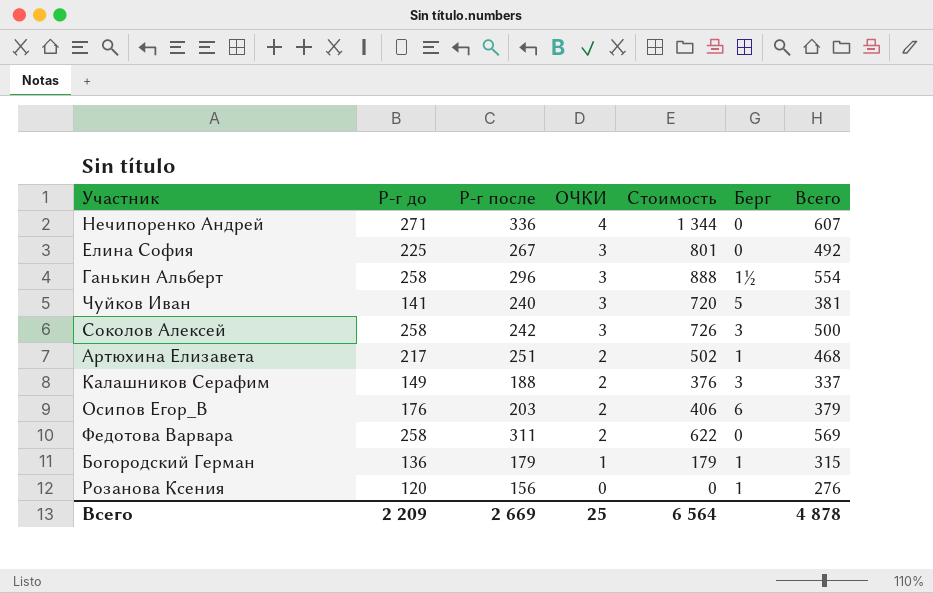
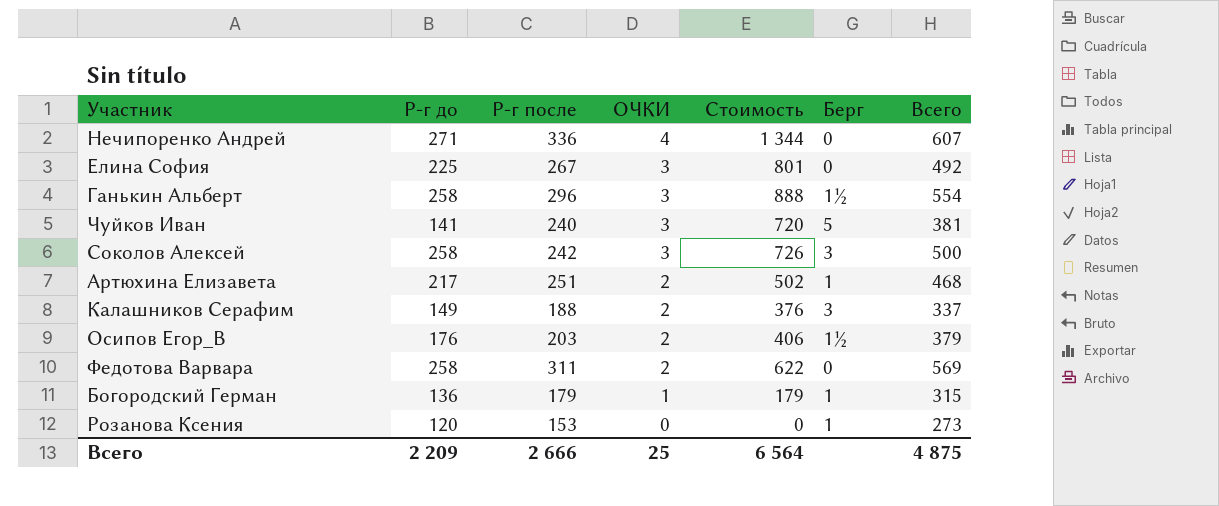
Осипов Егор_В | Берг: 6 -> 1½
Розанова Ксения | Р-г после: 156 -> 153
Розанова Ксения | Всего: 276 -> 273
Всего | Р-г после: 2 669 -> 2 666
Всего | Всего: 4 878 -> 4 875

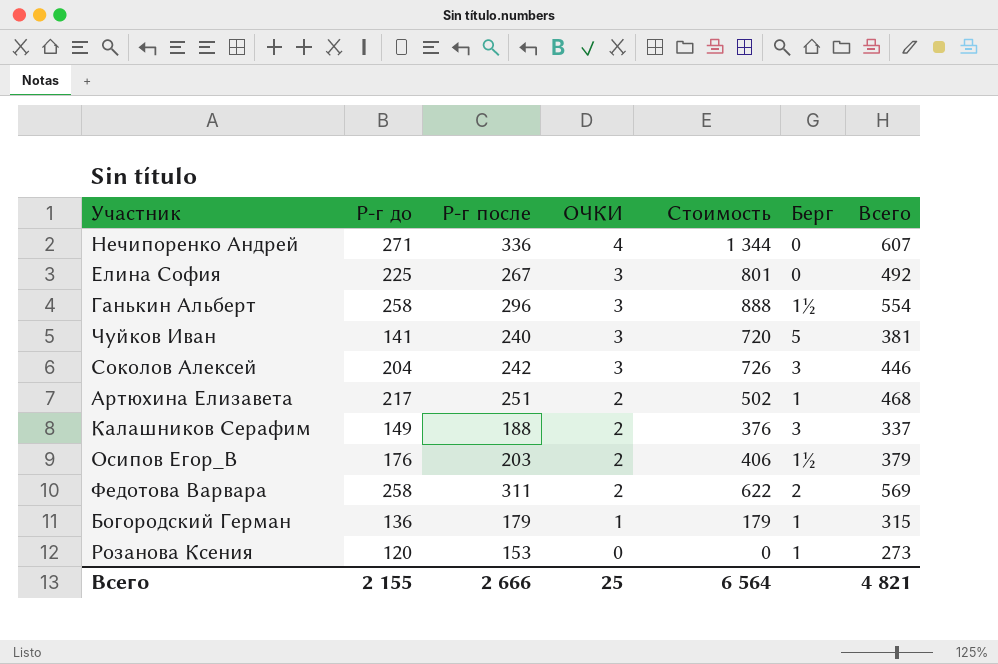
Соколов Алексей | Р-г до: 258 -> 204
Соколов Алексей | Всего: 500 -> 446
Федотова Варвара | Берг: 0 -> 2
Всего | Р-г до: 2 209 -> 2 155
Всего | Всего: 4 875 -> 4 821

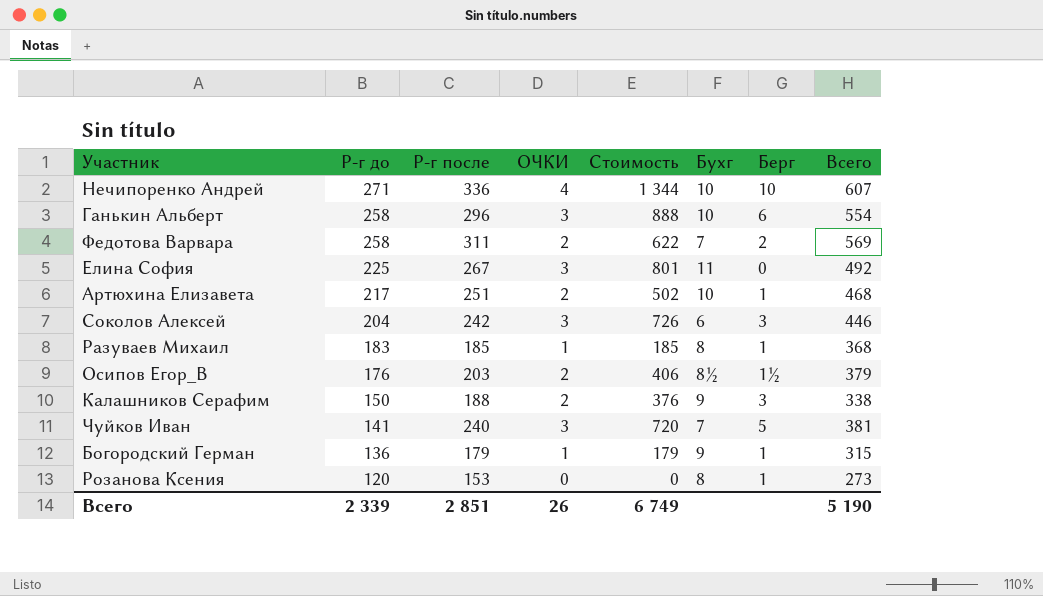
row order: ОЧКИ descending -> Р-г до descending
column Бухг | position: none -> 6
Нечипоренко Андрей | Берг: 0 -> 10
Ганькин Альберт | Берг: 1½ -> 6
row Разуваев Михаил: none -> 183 | 185 | 1 | 185 | 8 | 1 | 368
Калашников Серафим | Р-г до: 149 -> 150
Калашников Серафим | Всего: 337 -> 338
Всего | Р-г до: 2 155 -> 2 339
Всего | Р-г после: 2 666 -> 2 851
Всего | ОЧКИ: 25 -> 26
Всего | Стоимость: 6 564 -> 6 749
Всего | Всего: 4 821 -> 5 190

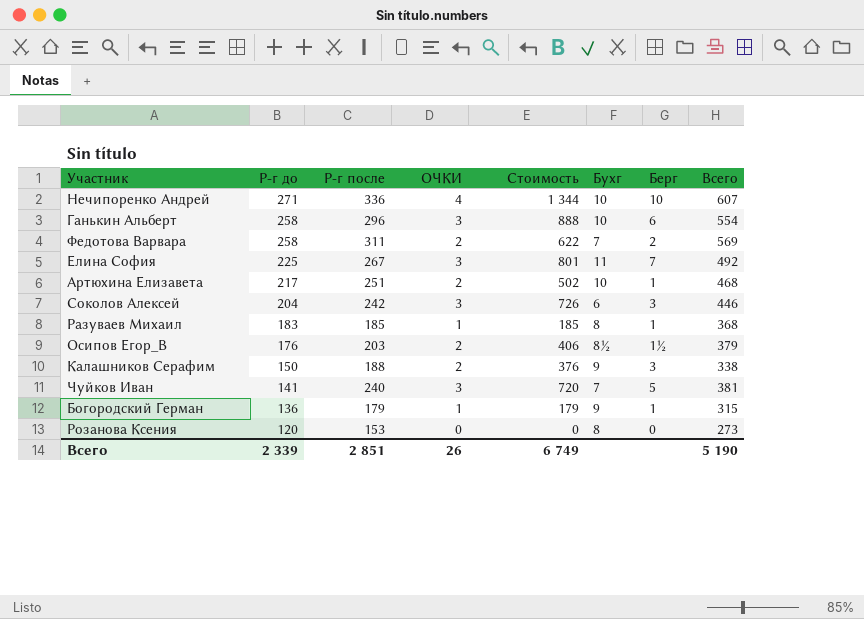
Елина София | Берг: 0 -> 7
Розанова Ксения | Берг: 1 -> 0

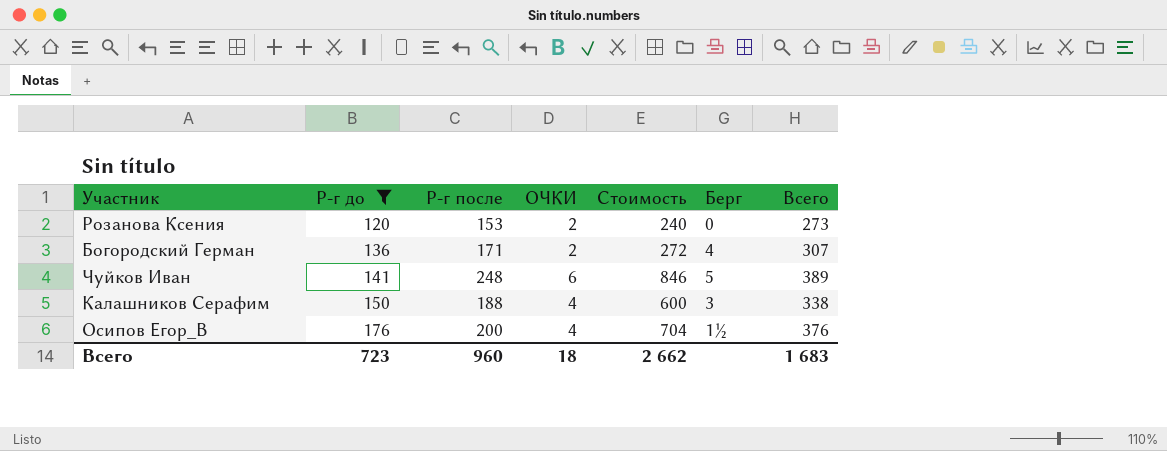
filter: none -> Р-г до <= 176
row order: Р-г до descending -> Р-г до ascending
column Бухг | position: 6 -> none
column Стоимость | formula: [Р-г после] * [ОЧКИ] -> [Р-г до] * [ОЧКИ]
Розанова Ксения | ОЧКИ: 0 -> 2
Богородский Герман | Р-г после: 179 -> 171
Богородский Герман | ОЧКИ: 1 -> 2
Богородский Герман | Берг: 1 -> 4
Богородский Герман | Всего: 315 -> 307
Чуйков Иван | Р-г после: 240 -> 248
Чуйков Иван | ОЧКИ: 3 -> 6
Чуйков Иван | Всего: 381 -> 389
Калашников Серафим | ОЧКИ: 2 -> 4
Осипов Егор_В | Р-г после: 203 -> 200
Осипов Егор_В | ОЧКИ: 2 -> 4
Осипов Егор_В | Всего: 379 -> 376
Всего | Р-г до: 2 339 -> 723
Всего | Р-г после: 2 851 -> 960
Всего | ОЧКИ: 26 -> 18
Всего | Стоимость: 6 749 -> 2 662
Всего | Всего: 5 190 -> 1 683

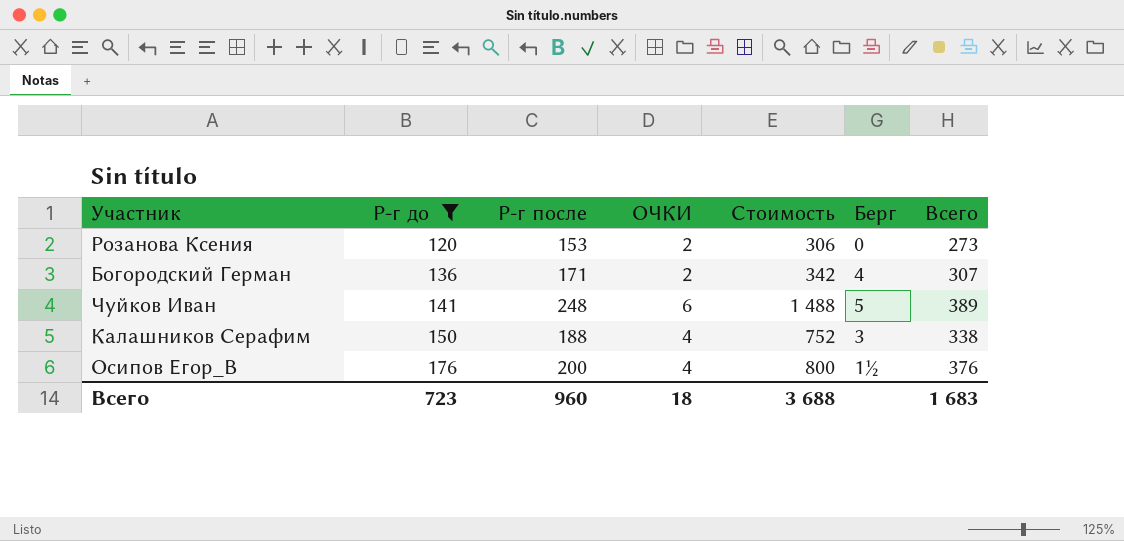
column Стоимость | formula: [Р-г до] * [ОЧКИ] -> [Р-г после] * [ОЧКИ]
Всего | Стоимость: 2 662 -> 3 688

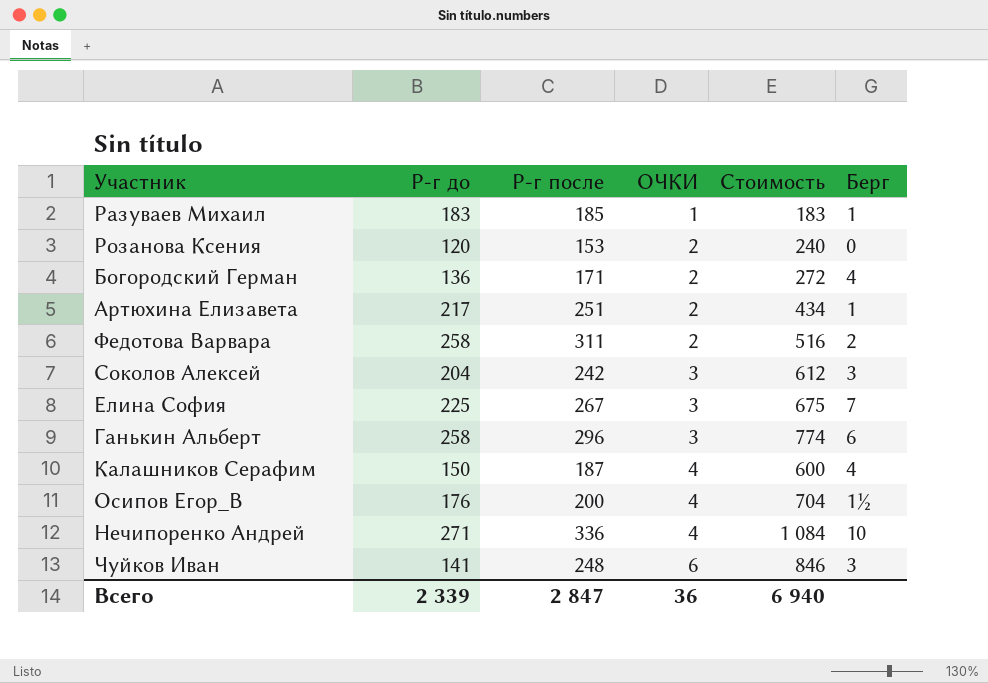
filter: Р-г до <= 176 -> none
row order: Р-г до ascending -> ОЧКИ ascending
column Всего | formula: [Р-г до] + [Р-г после] -> none
column Стоимость | formula: [Р-г после] * [ОЧКИ] -> [Р-г до] * [ОЧКИ]
Калашников Серафим | Р-г после: 188 -> 187
Калашников Серафим | Берг: 3 -> 4
Чуйков Иван | Берг: 5 -> 3
Всего | Р-г до: 723 -> 2 339
Всего | Р-г после: 960 -> 2 847
Всего | ОЧКИ: 18 -> 36
Всего | Стоимость: 3 688 -> 6 940

